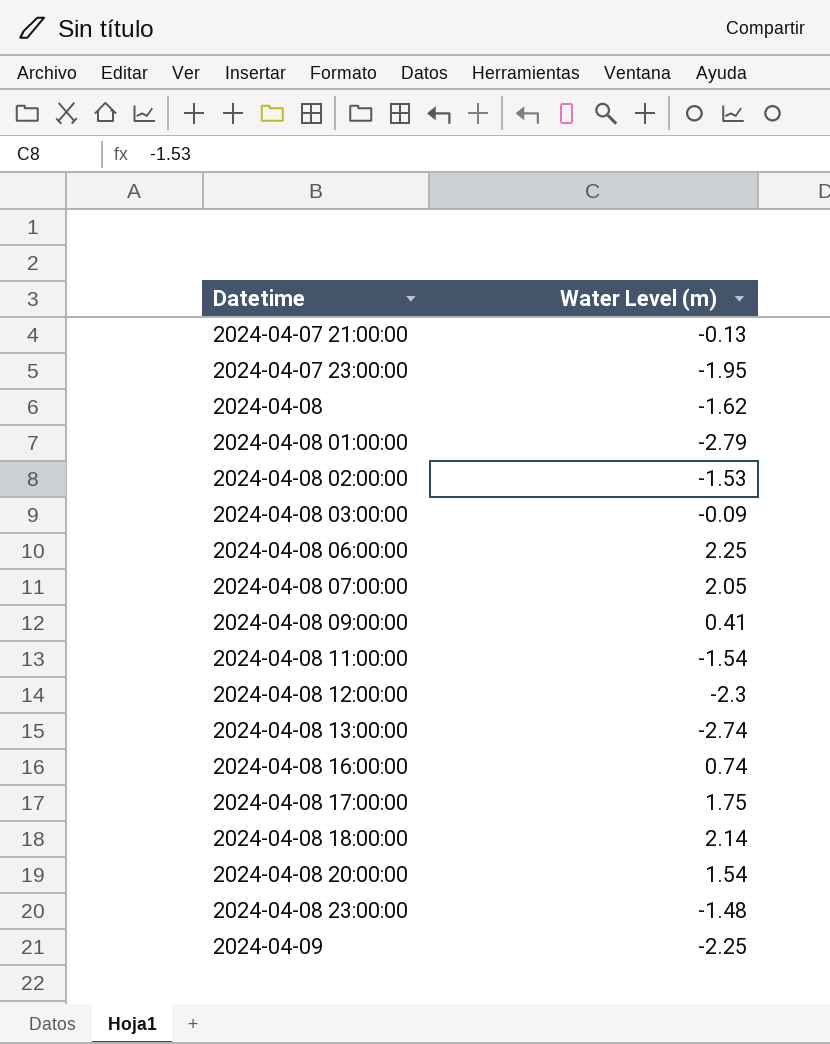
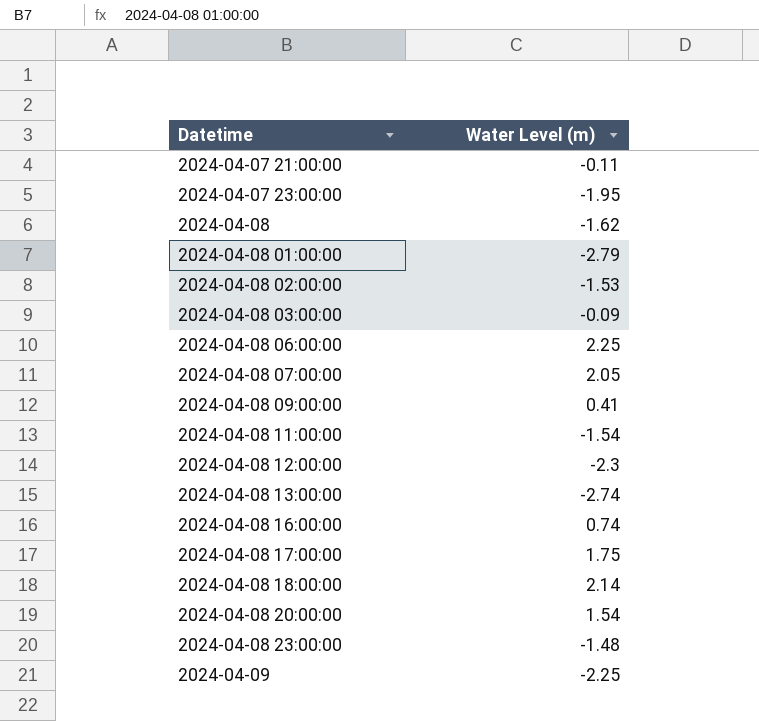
2024-04-07 21:00:00 | Water Level (m): -0.13 -> -0.11

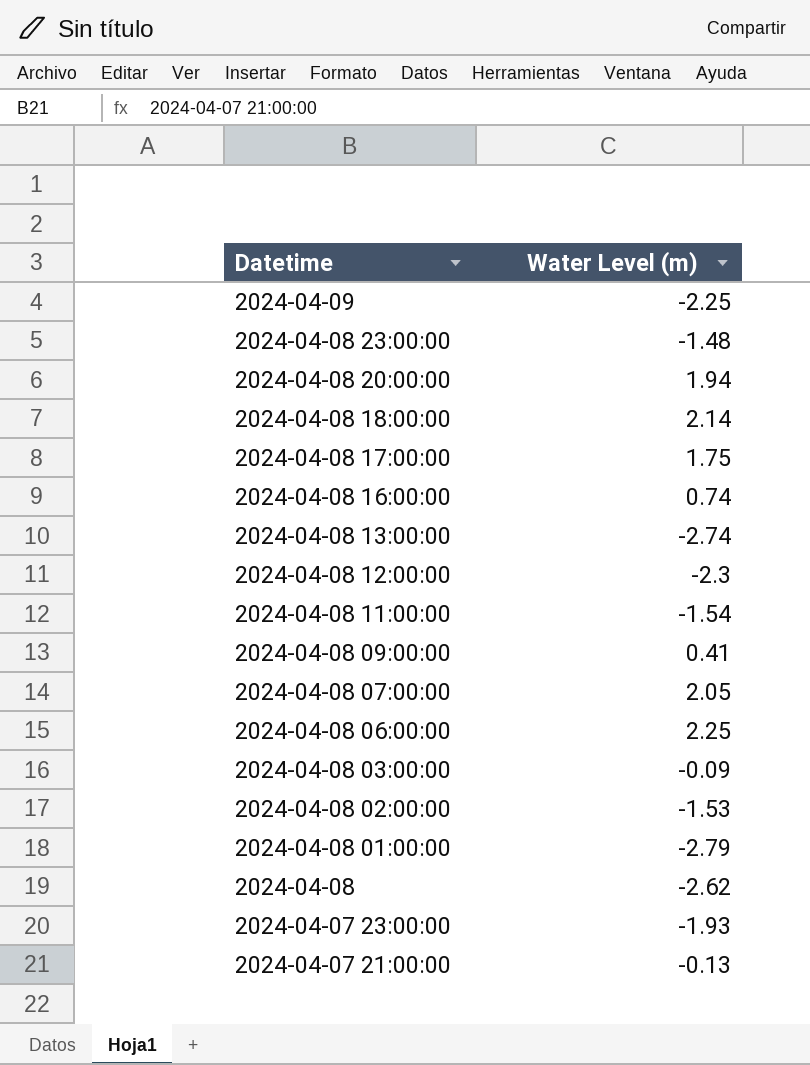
row order: Datetime ascending -> Datetime descending
2024-04-08 20:00:00 | Water Level (m): 1.54 -> 1.94
2024-04-08 | Water Level (m): -1.62 -> -2.62
2024-04-07 23:00:00 | Water Level (m): -1.95 -> -1.93
2024-04-07 21:00:00 | Water Level (m): -0.11 -> -0.13

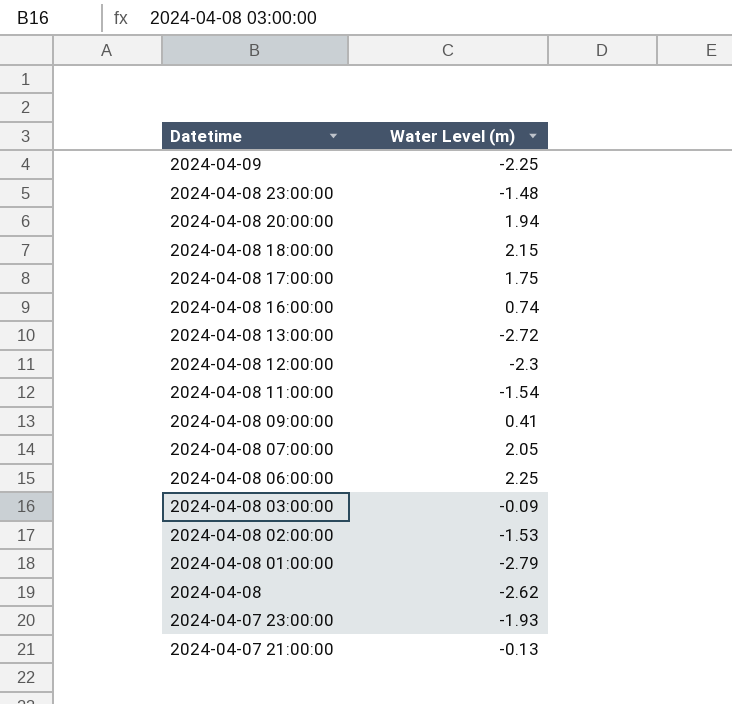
2024-04-08 18:00:00 | Water Level (m): 2.14 -> 2.15
2024-04-08 13:00:00 | Water Level (m): -2.74 -> -2.72

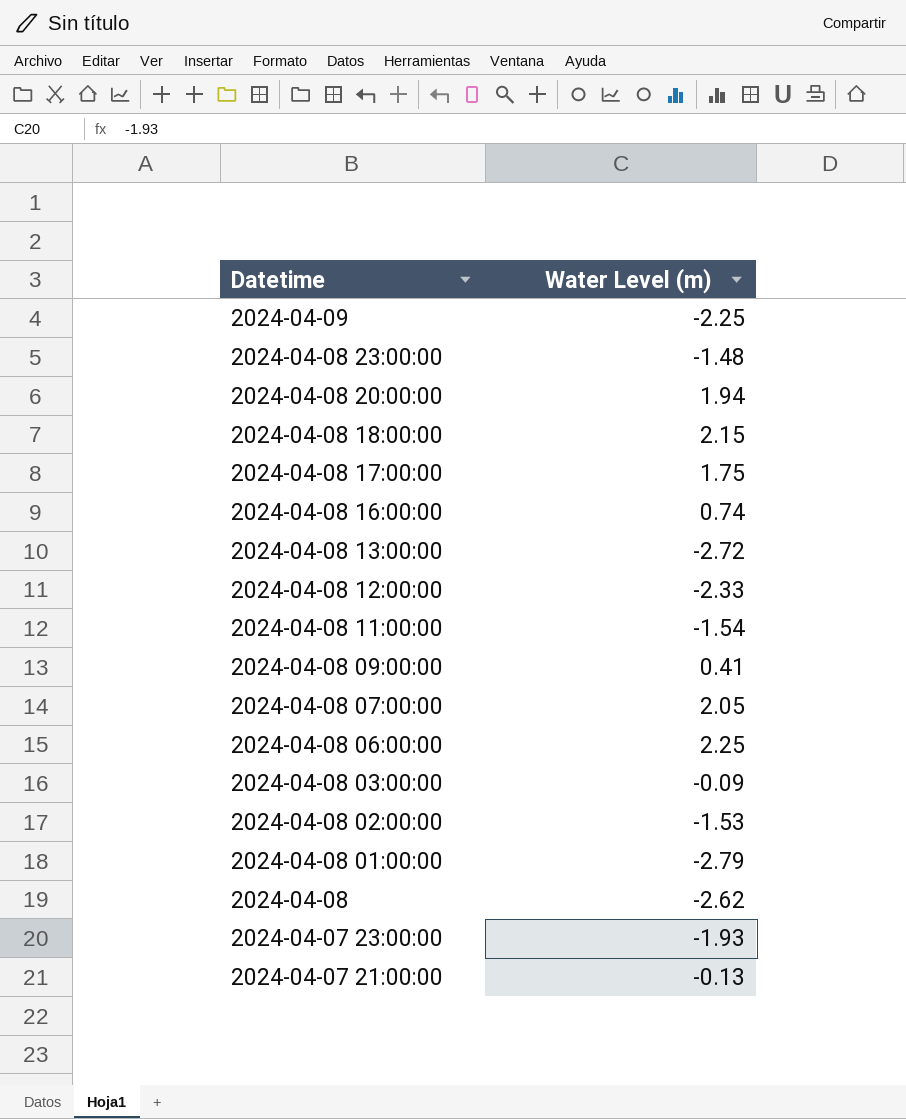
2024-04-08 12:00:00 | Water Level (m): -2.3 -> -2.33

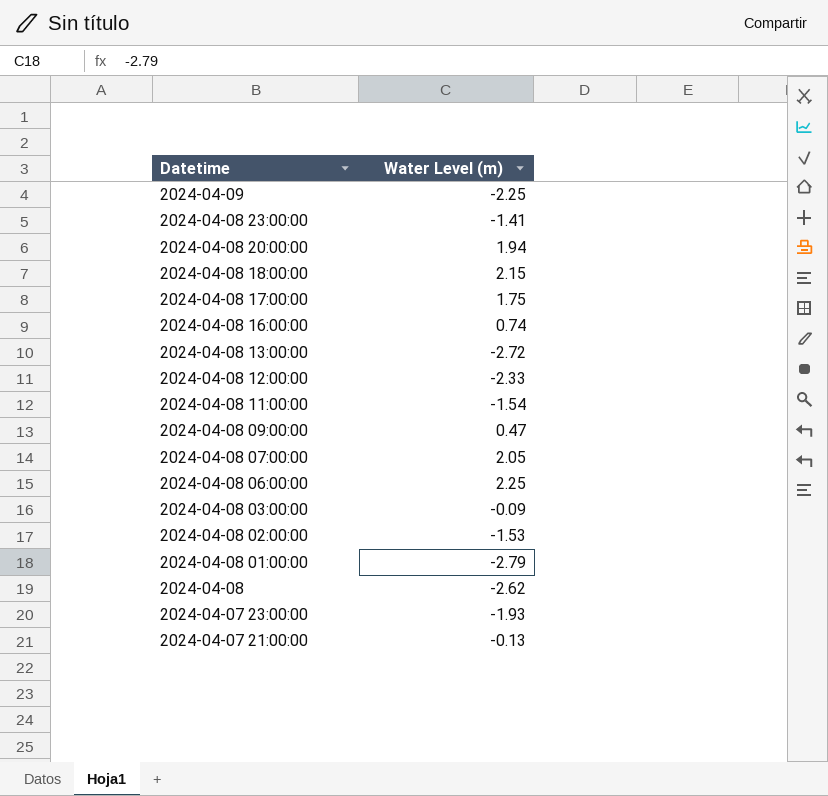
2024-04-08 23:00:00 | Water Level (m): -1.48 -> -1.41
2024-04-08 09:00:00 | Water Level (m): 0.41 -> 0.47

